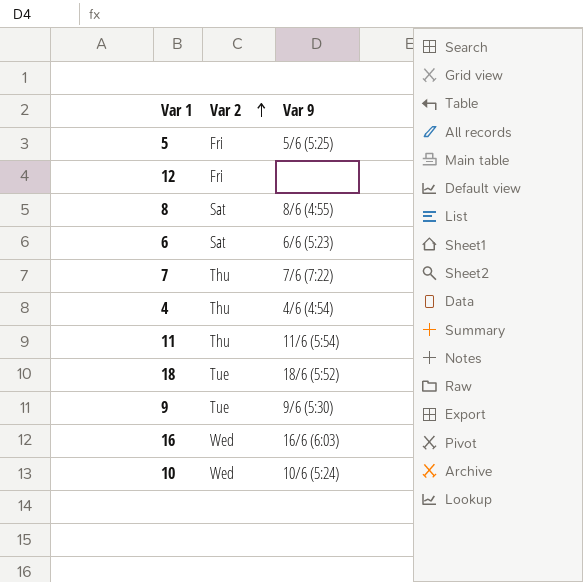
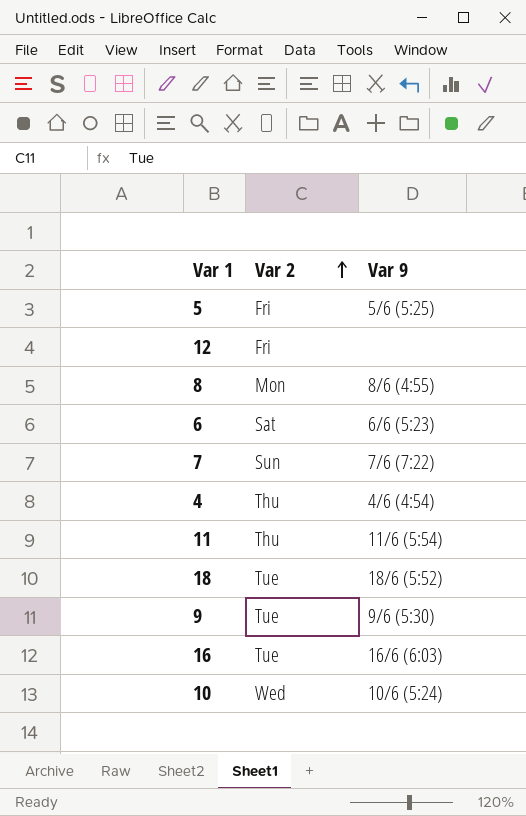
8 | Var 2: Sat -> Mon
7 | Var 2: Thu -> Sun
16 | Var 2: Wed -> Tue

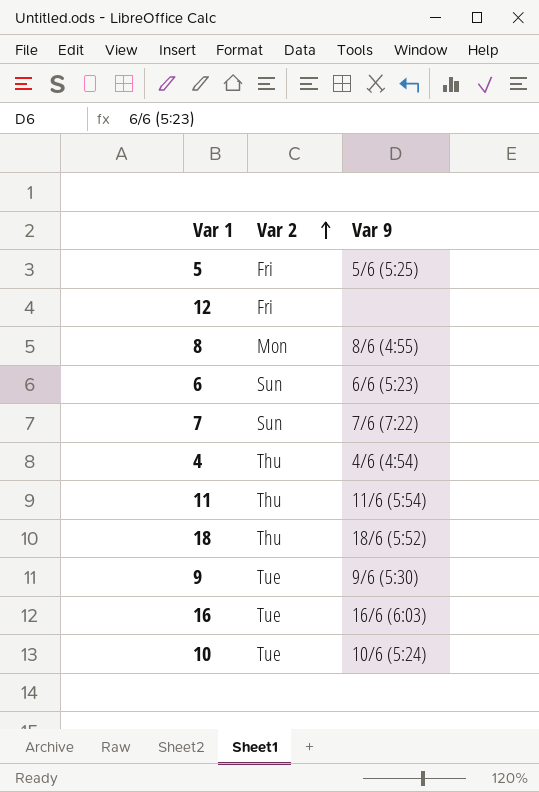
6 | Var 2: Sat -> Sun
18 | Var 2: Tue -> Thu
10 | Var 2: Wed -> Tue

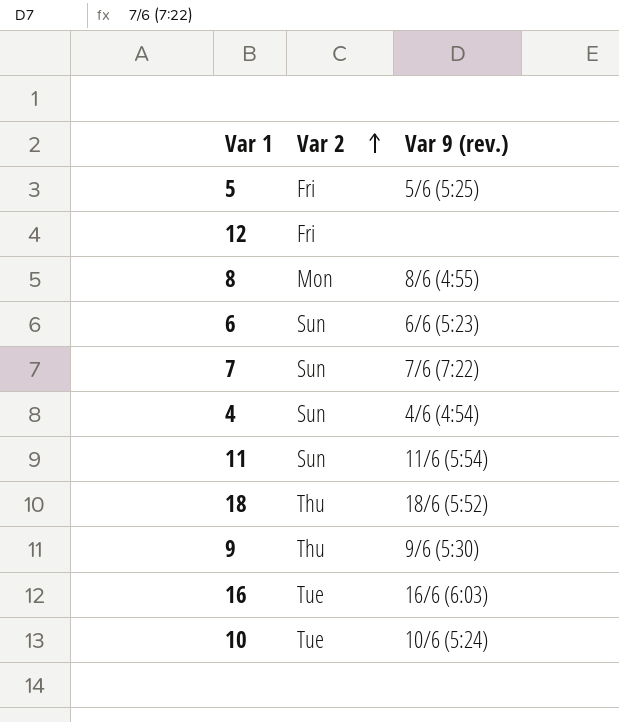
column name: Var 9 -> Var 9 (rev.)
4 | Var 2: Thu -> Sun
11 | Var 2: Thu -> Sun
9 | Var 2: Tue -> Thu

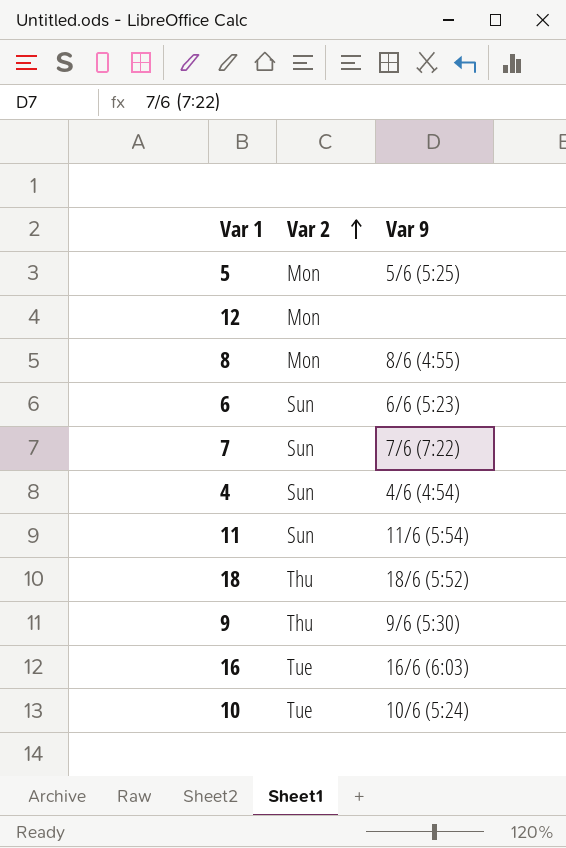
column name: Var 9 (rev.) -> Var 9
5 | Var 2: Fri -> Mon
12 | Var 2: Fri -> Mon

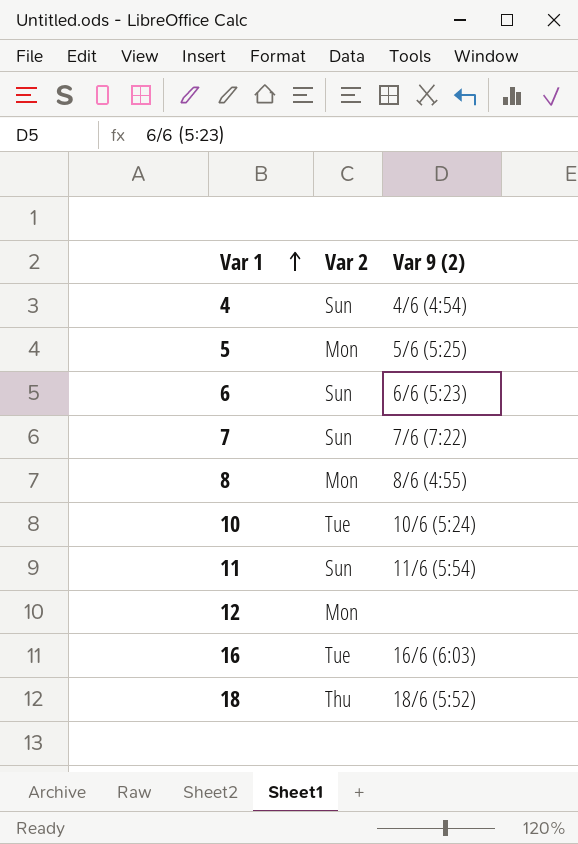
row order: Var 2 ascending -> Var 1 ascending
column name: Var 9 -> Var 9 (2)
row 9: Thu | 9/6 (5:30) -> none

